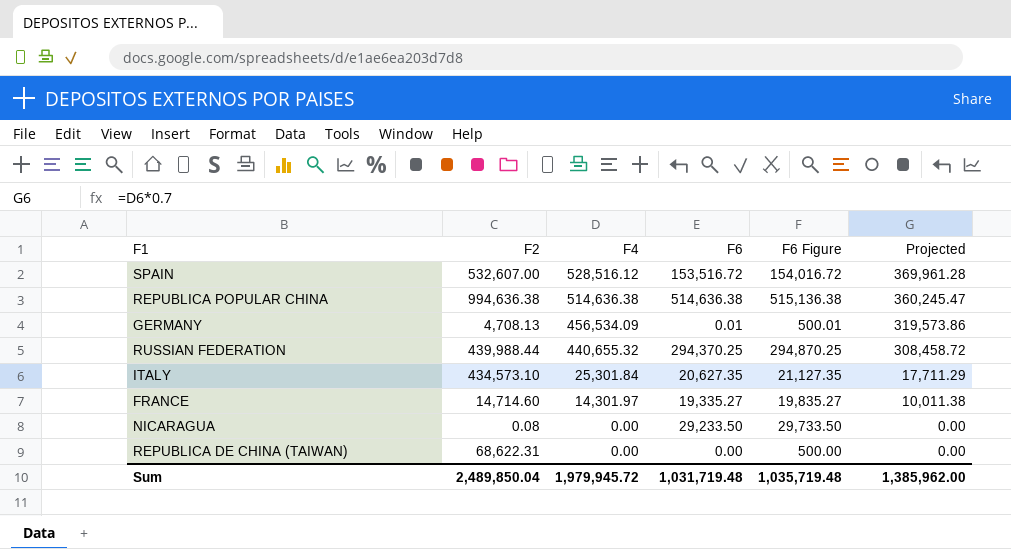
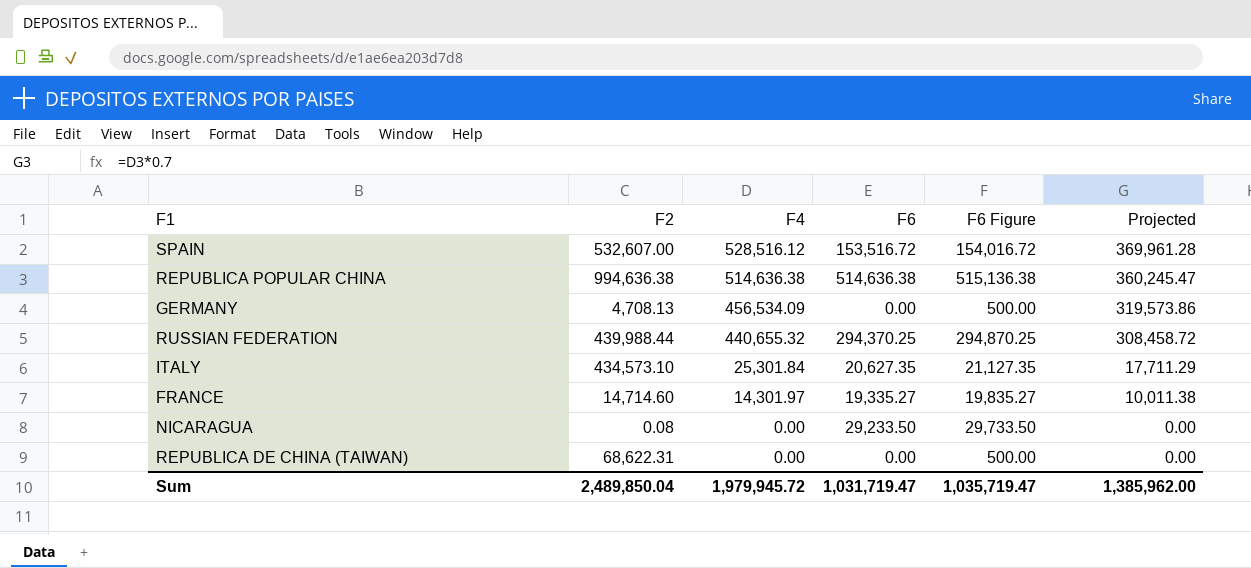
GERMANY | F6: 0.01 -> 0.00
GERMANY | F6 Figure: 500.01 -> 500.00
Sum | F6: 1,031,719.48 -> 1,031,719.47
Sum | F6 Figure: 1,035,719.48 -> 1,035,719.47

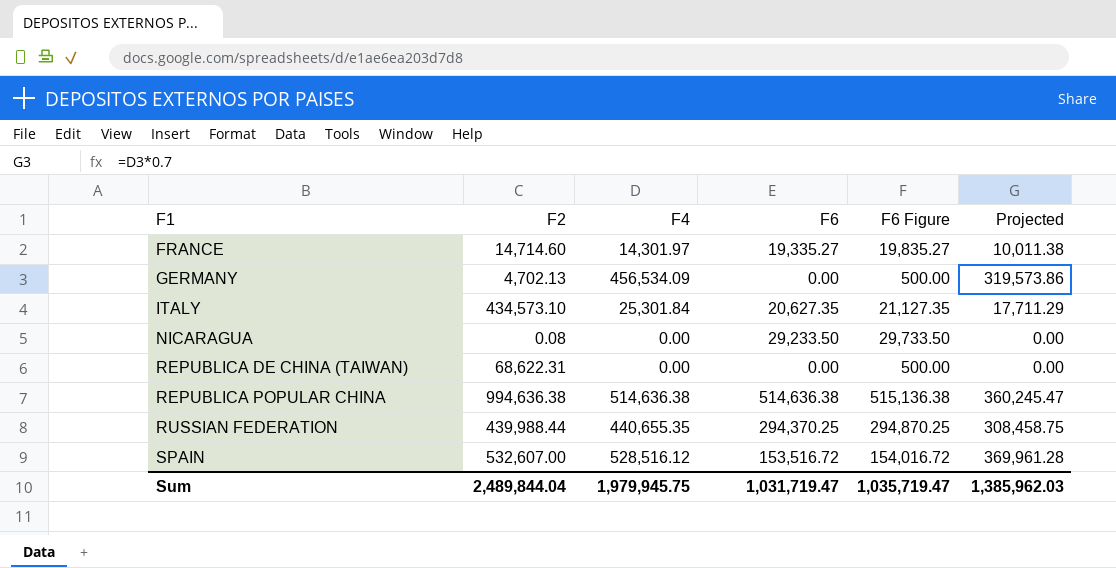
row order: F4 descending -> F1 ascending
GERMANY | F2: 4,708.13 -> 4,702.13
RUSSIAN FEDERATION | F4: 440,655.32 -> 440,655.35
RUSSIAN FEDERATION | Projected: 308,458.72 -> 308,458.75
Sum | F2: 2,489,850.04 -> 2,489,844.04
Sum | F4: 1,979,945.72 -> 1,979,945.75
Sum | Projected: 1,385,962.00 -> 1,385,962.03

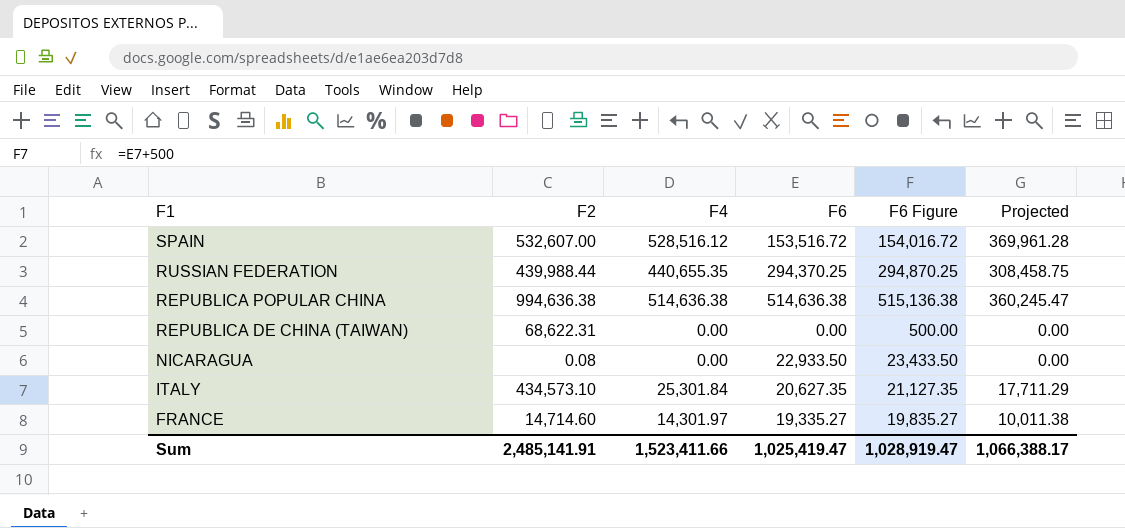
row order: F1 ascending -> F1 descending
row GERMANY: 4,702.13 | 456,534.09 | 0.00 | 500.00 | 319,573.86 -> none
NICARAGUA | F6: 29,233.50 -> 22,933.50
NICARAGUA | F6 Figure: 29,733.50 -> 23,433.50
Sum | F2: 2,489,844.04 -> 2,485,141.91
Sum | F4: 1,979,945.75 -> 1,523,411.66
Sum | F6: 1,031,719.47 -> 1,025,419.47
Sum | F6 Figure: 1,035,719.47 -> 1,028,919.47
Sum | Projected: 1,385,962.03 -> 1,066,388.17

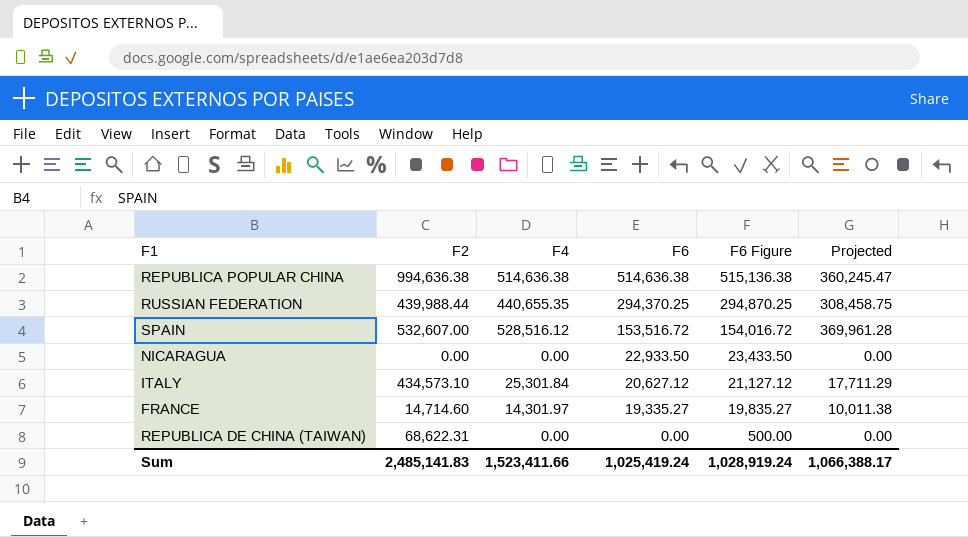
row order: F1 descending -> F6 descending
NICARAGUA | F2: 0.08 -> 0.00
ITALY | F6: 20,627.35 -> 20,627.12
ITALY | F6 Figure: 21,127.35 -> 21,127.12
Sum | F2: 2,485,141.91 -> 2,485,141.83
Sum | F6: 1,025,419.47 -> 1,025,419.24
Sum | F6 Figure: 1,028,919.47 -> 1,028,919.24

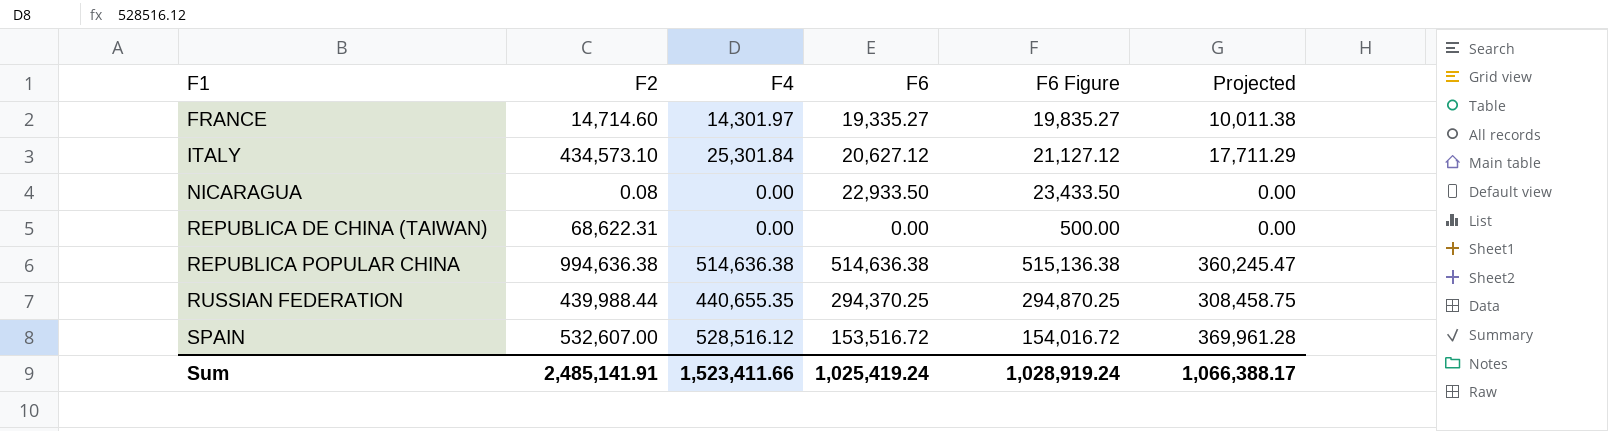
row order: F6 descending -> F1 ascending
NICARAGUA | F2: 0.00 -> 0.08
Sum | F2: 2,485,141.83 -> 2,485,141.91

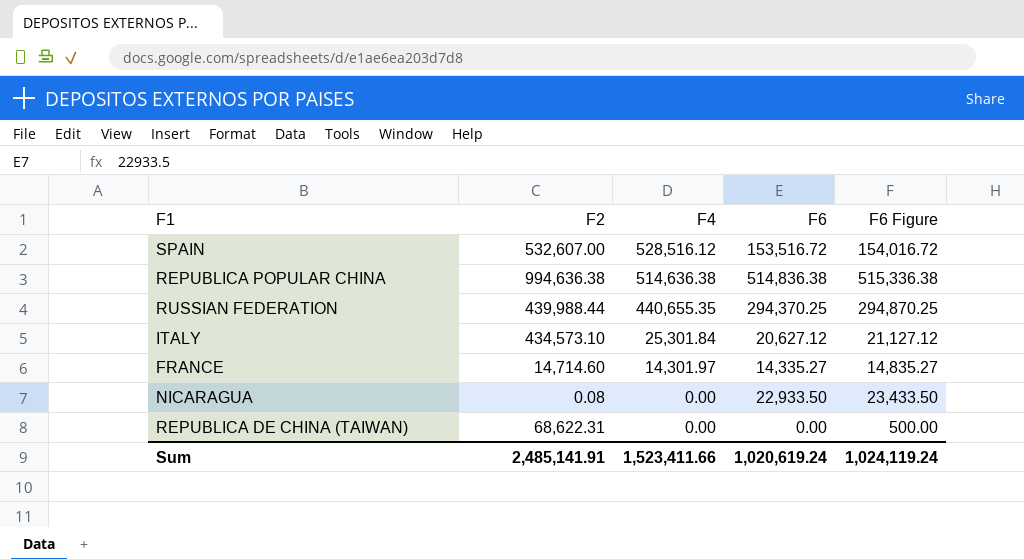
row order: F1 ascending -> F4 descending
column Projected | formula: [F4] * 0.7 -> none
REPUBLICA POPULAR CHINA | F6: 514,636.38 -> 514,836.38
REPUBLICA POPULAR CHINA | F6 Figure: 515,136.38 -> 515,336.38
FRANCE | F6: 19,335.27 -> 14,335.27
FRANCE | F6 Figure: 19,835.27 -> 14,835.27
Sum | F6: 1,025,419.24 -> 1,020,619.24
Sum | F6 Figure: 1,028,919.24 -> 1,024,119.24

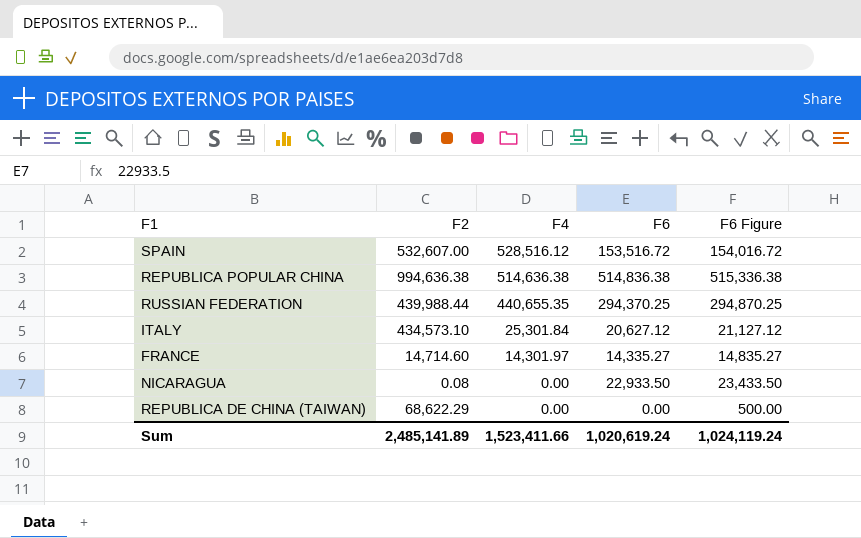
REPUBLICA DE CHINA (TAIWAN) | F2: 68,622.31 -> 68,622.29
Sum | F2: 2,485,141.91 -> 2,485,141.89

